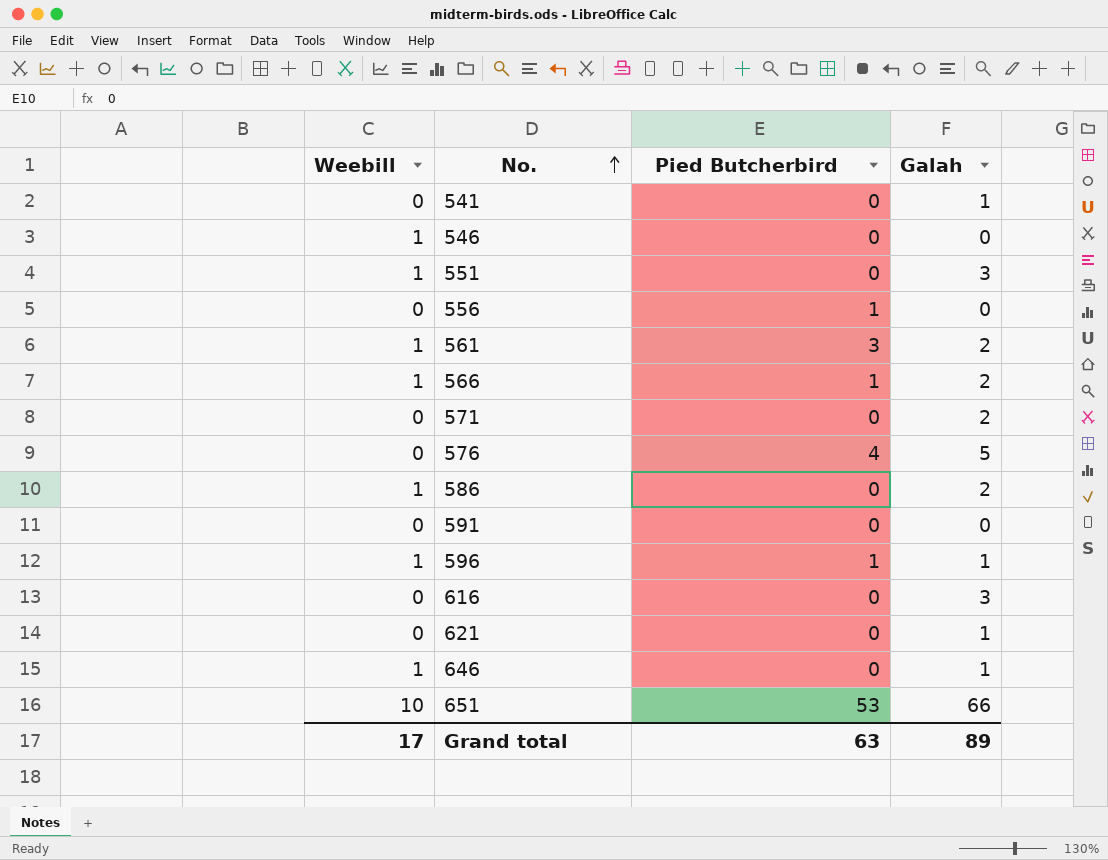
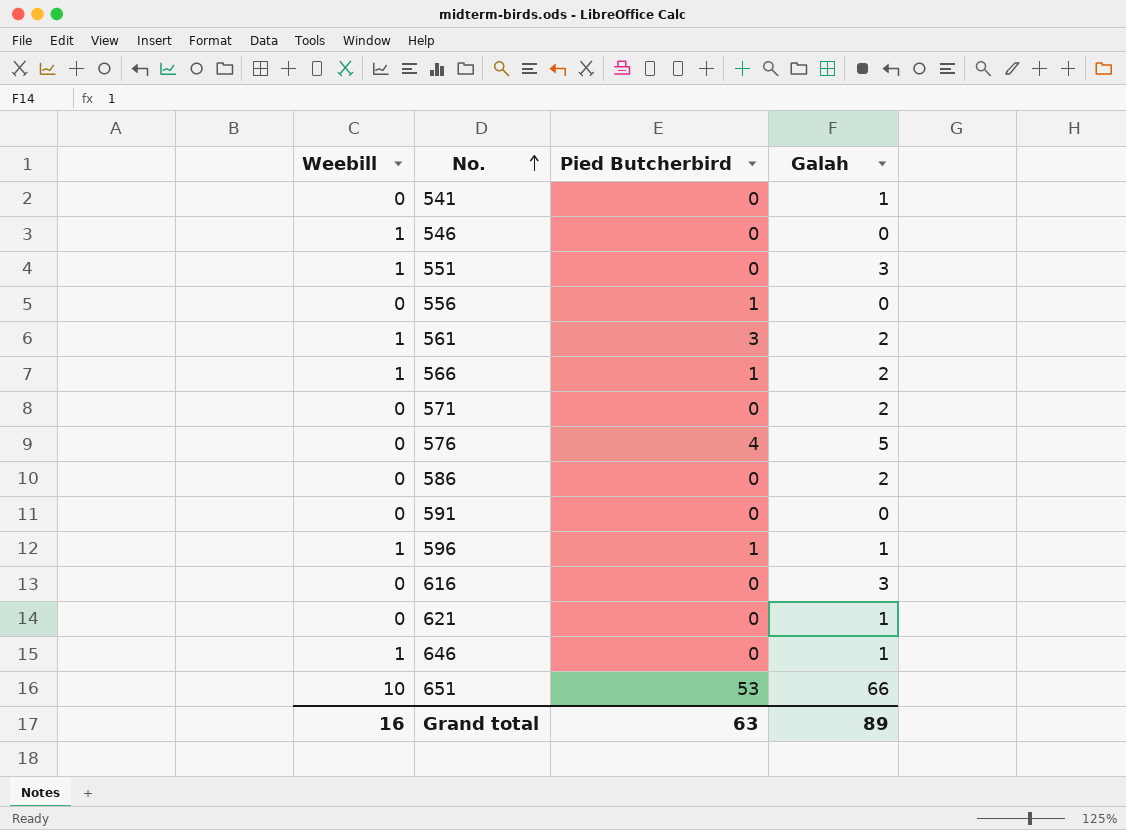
586 | Weebill: 1 -> 0
Grand total | Weebill: 17 -> 16

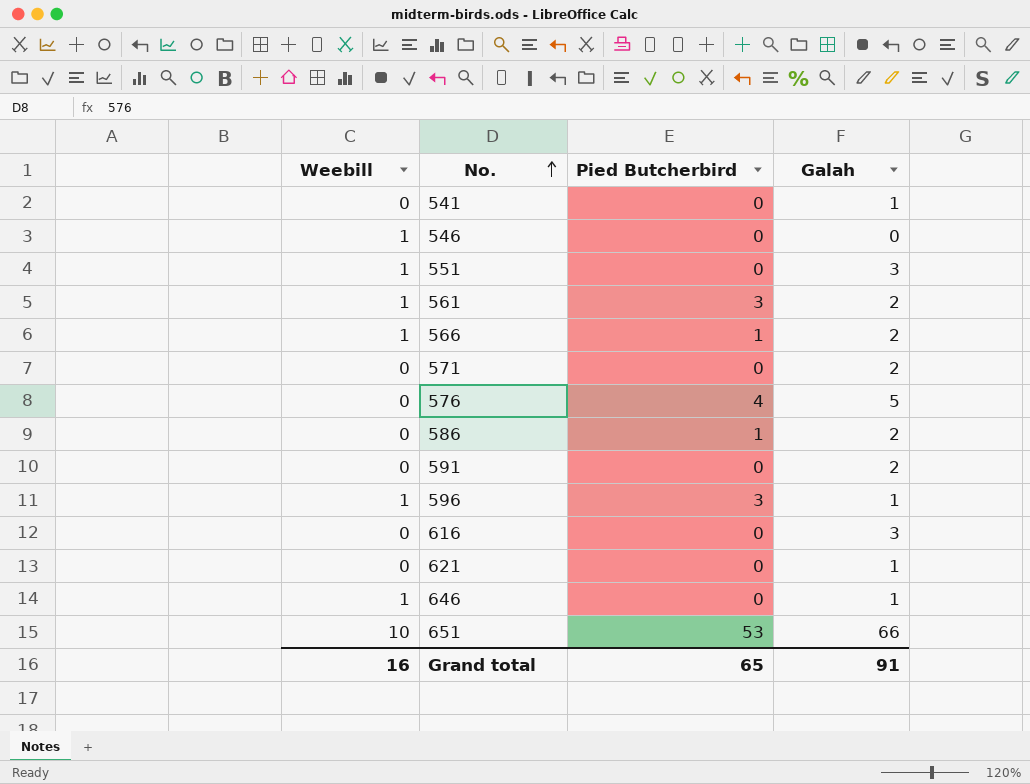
row 556: 0 | 1 | 0 -> none
586 | Pied Butcherbird: 0 -> 1
591 | Galah: 0 -> 2
596 | Pied Butcherbird: 1 -> 3
Grand total | Pied Butcherbird: 63 -> 65
Grand total | Galah: 89 -> 91

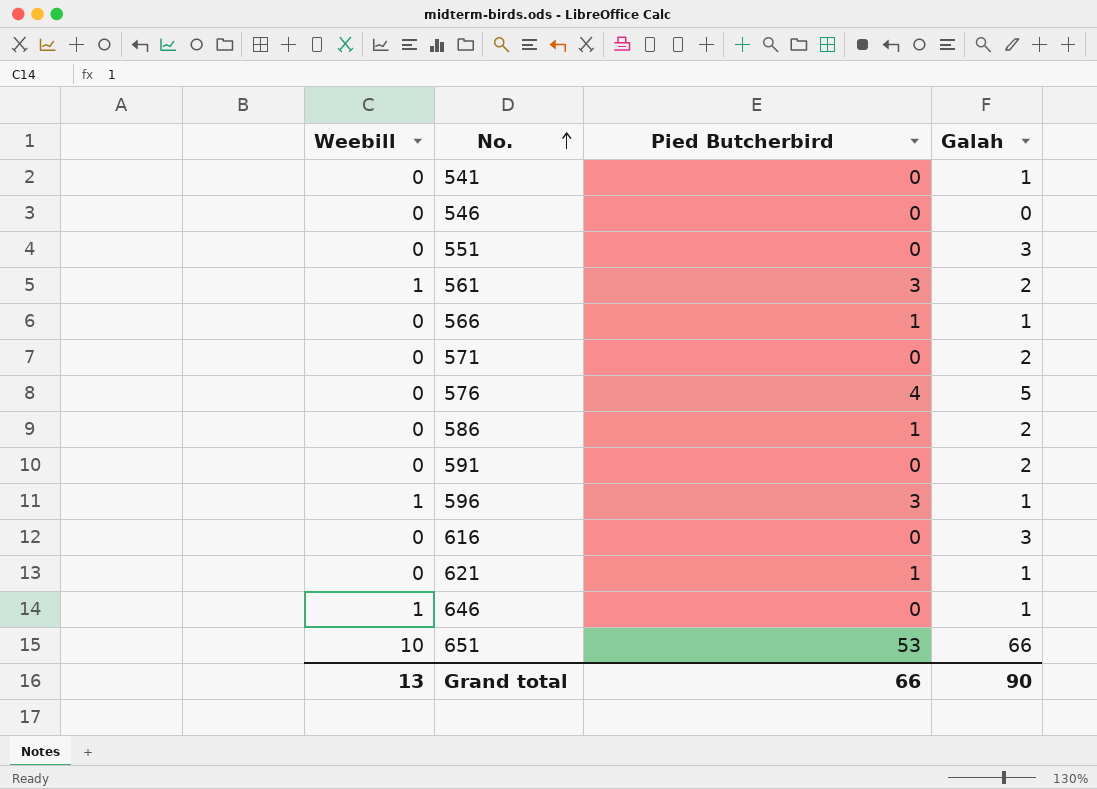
546 | Weebill: 1 -> 0
551 | Weebill: 1 -> 0
566 | Weebill: 1 -> 0
566 | Galah: 2 -> 1
621 | Pied Butcherbird: 0 -> 1
Grand total | Weebill: 16 -> 13
Grand total | Pied Butcherbird: 65 -> 66
Grand total | Galah: 91 -> 90

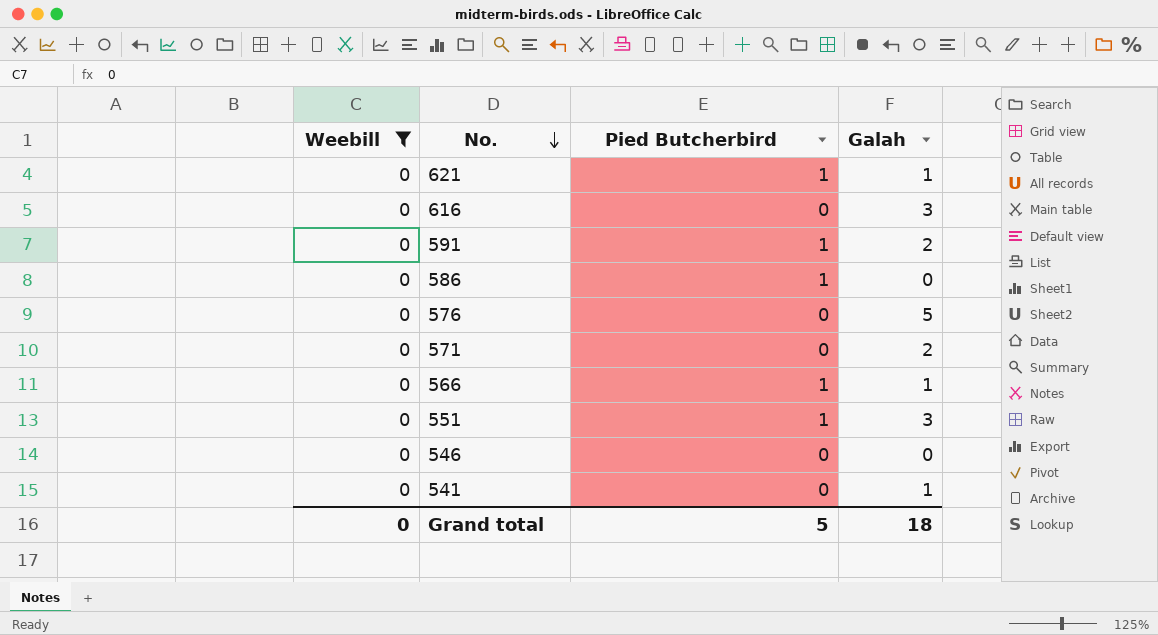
filter: none -> Weebill = 0
row order: No. ascending -> No. descending
591 | Pied Butcherbird: 0 -> 1
586 | Galah: 2 -> 0
576 | Pied Butcherbird: 4 -> 0
551 | Pied Butcherbird: 0 -> 1
Grand total | Weebill: 13 -> 0
Grand total | Pied Butcherbird: 66 -> 5
Grand total | Galah: 90 -> 18

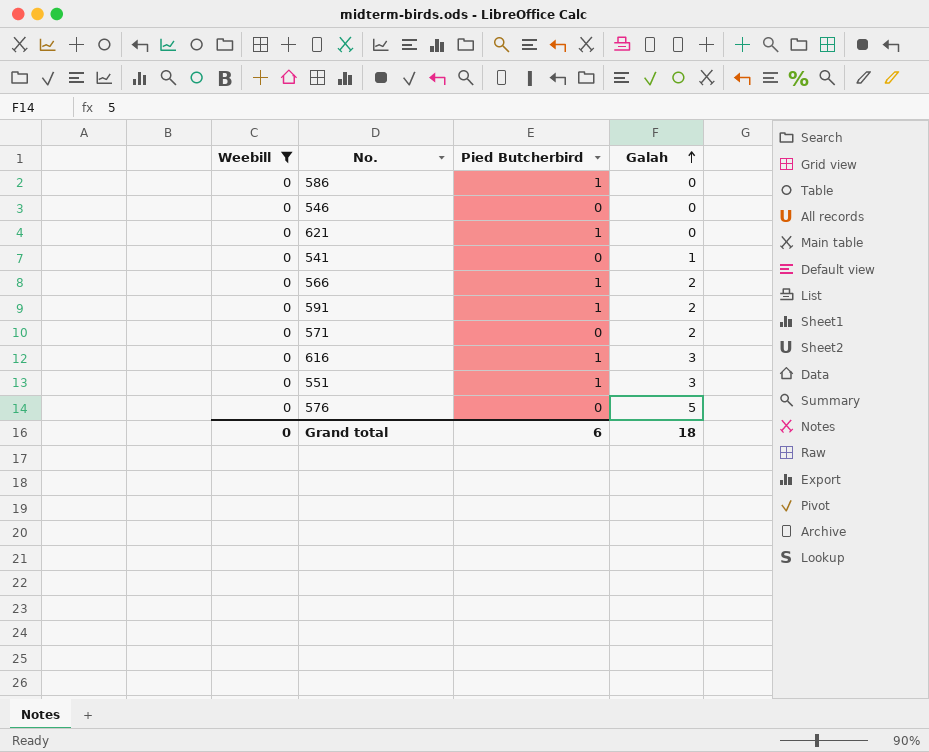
row order: No. descending -> Galah ascending
621 | Galah: 1 -> 0
566 | Galah: 1 -> 2
616 | Pied Butcherbird: 0 -> 1
Grand total | Pied Butcherbird: 5 -> 6

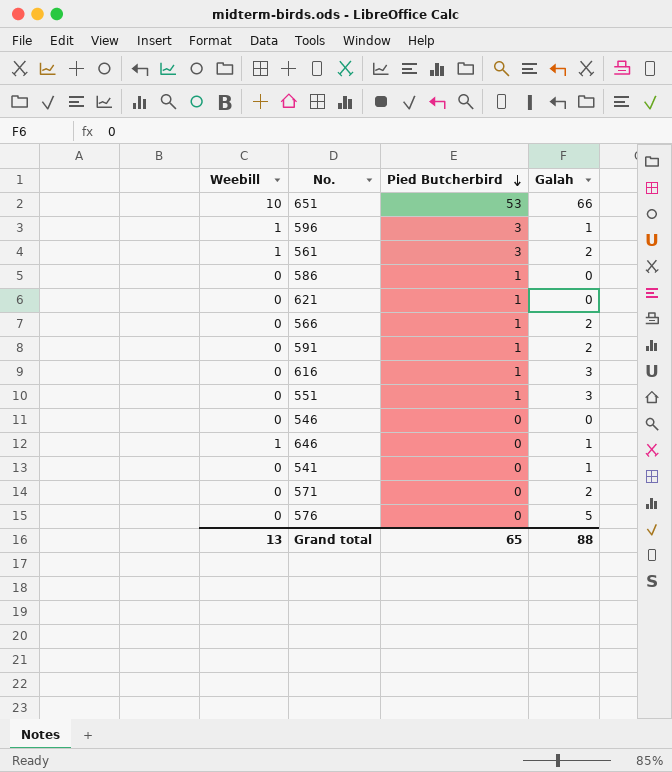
filter: Weebill = 0 -> none
row order: Galah ascending -> Pied Butcherbird descending
Grand total | Weebill: 0 -> 13
Grand total | Pied Butcherbird: 6 -> 65
Grand total | Galah: 18 -> 88

